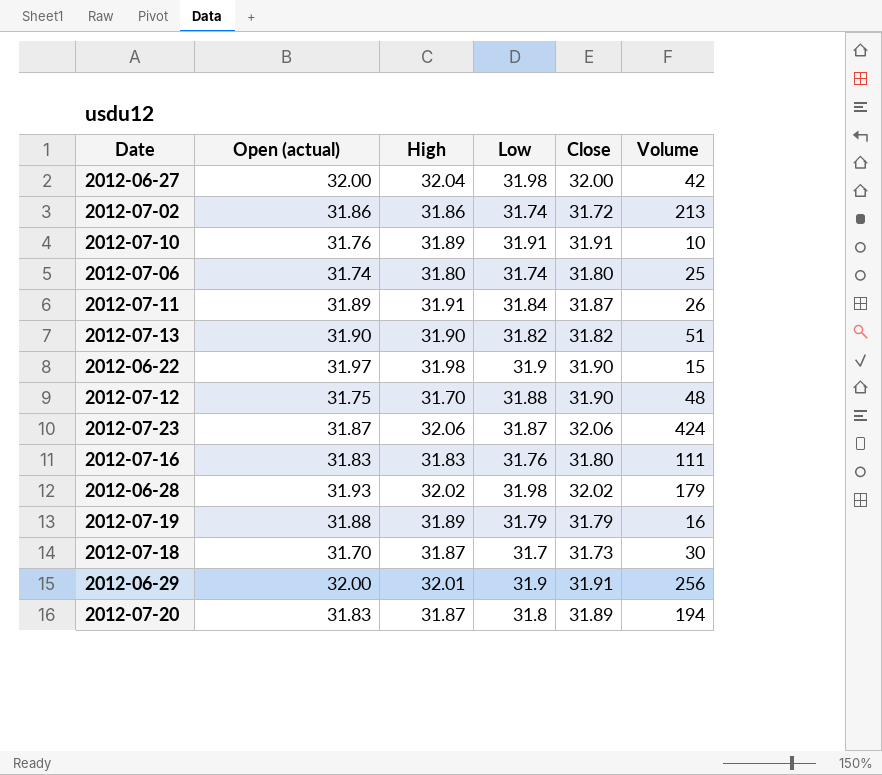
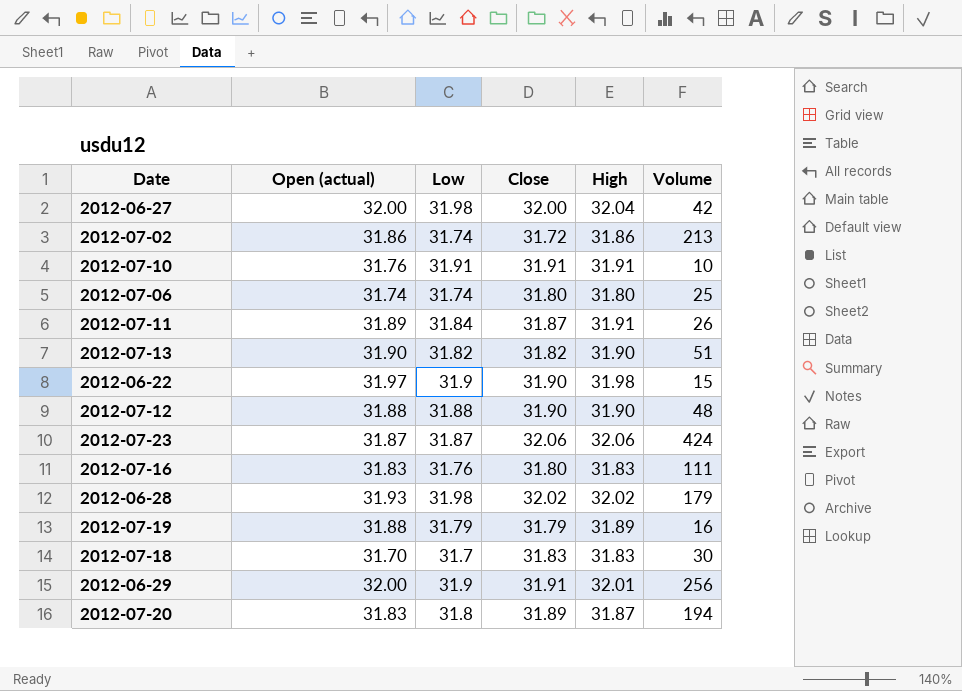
column High | position: 3 -> 5
2012-07-10 | High: 31.89 -> 31.91
2012-07-12 | Open (actual): 31.75 -> 31.88
2012-07-12 | High: 31.70 -> 31.90
2012-07-18 | Close: 31.73 -> 31.83
2012-07-18 | High: 31.87 -> 31.83

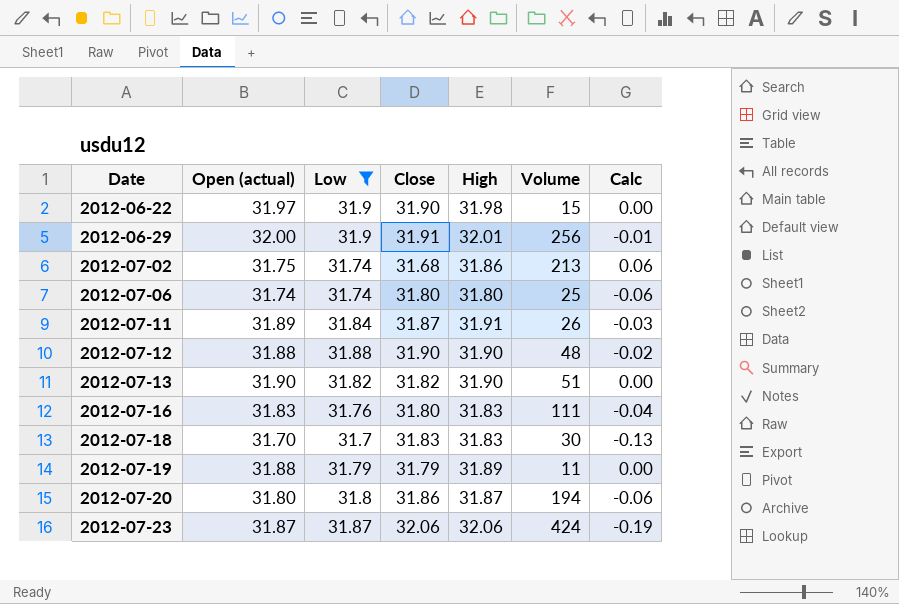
filter: none -> Low <= 31.9
row order: none -> Date ascending
column Calc | formula: none -> [Low] - [Close]
2012-07-02 | Open (actual): 31.86 -> 31.75
2012-07-02 | Close: 31.72 -> 31.68
2012-07-19 | Volume: 16 -> 11
2012-07-20 | Open (actual): 31.83 -> 31.80
2012-07-20 | Close: 31.89 -> 31.86

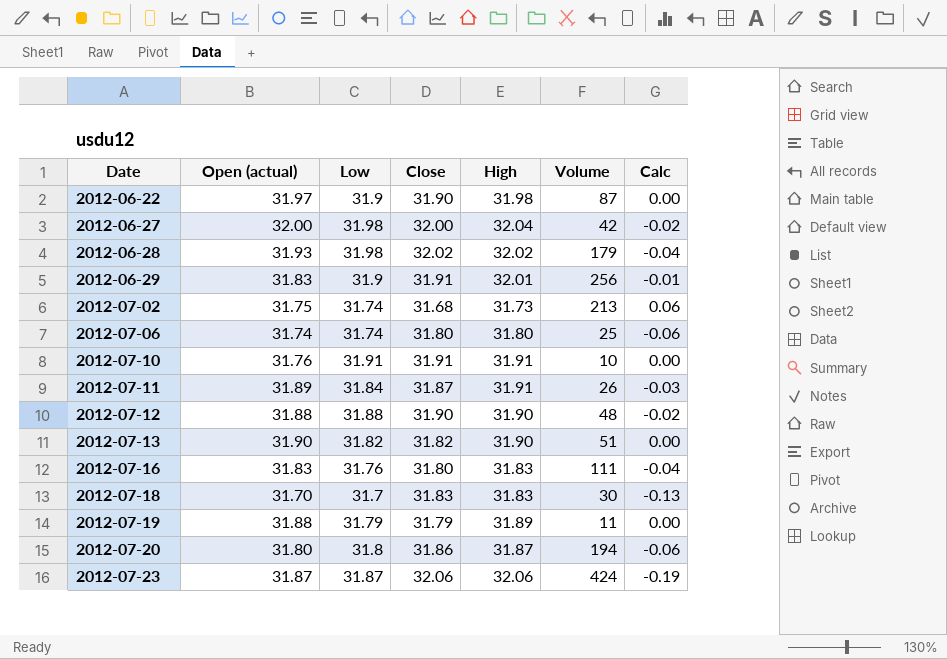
filter: Low <= 31.9 -> none
2012-06-22 | Volume: 15 -> 87
2012-06-29 | Open (actual): 32.00 -> 31.83
2012-07-02 | High: 31.86 -> 31.73

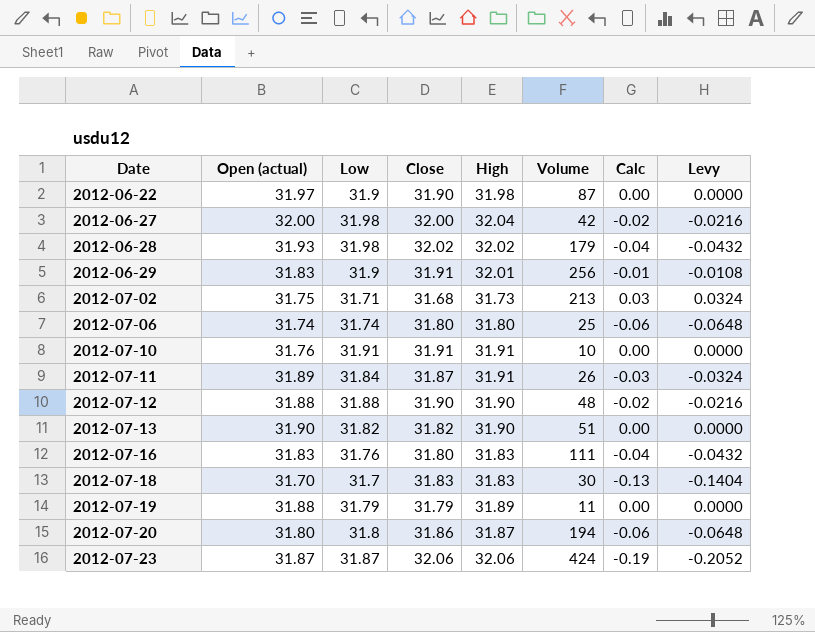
column Levy | formula: none -> [Calc] * 1.08
2012-07-02 | Low: 31.74 -> 31.71
2012-07-02 | Calc: 0.06 -> 0.03

